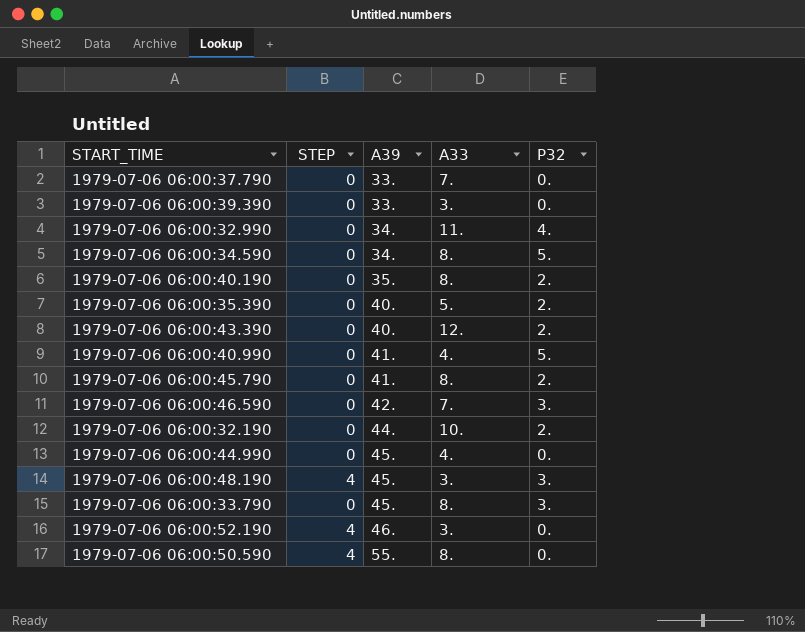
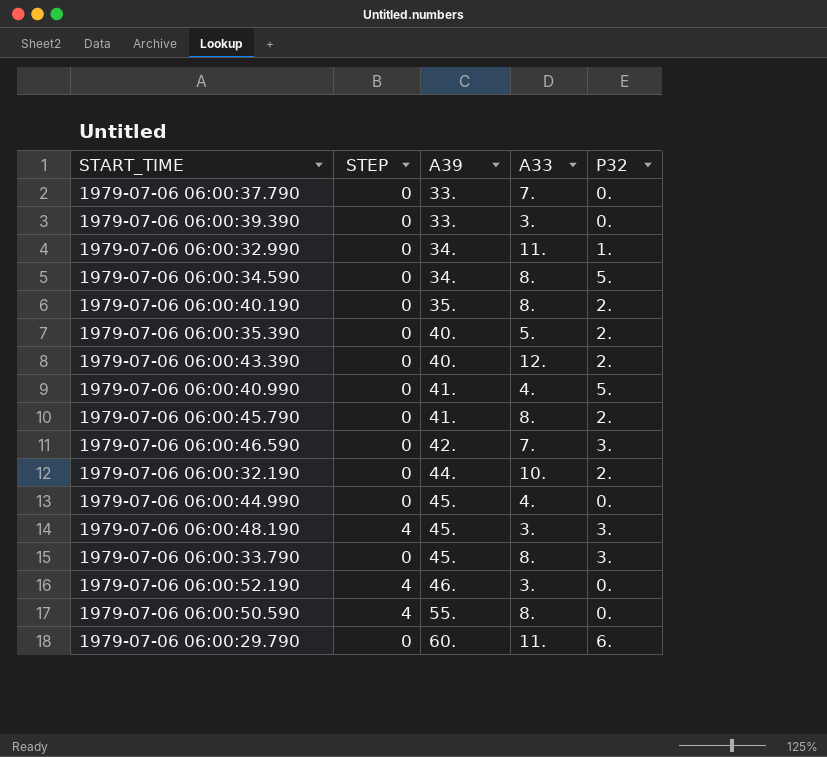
1979-07-06 06:00:32.990 | P32: 4. -> 1.
row 1979-07-06 06:00:29.790: none -> 0 | 60. | 11. | 6.

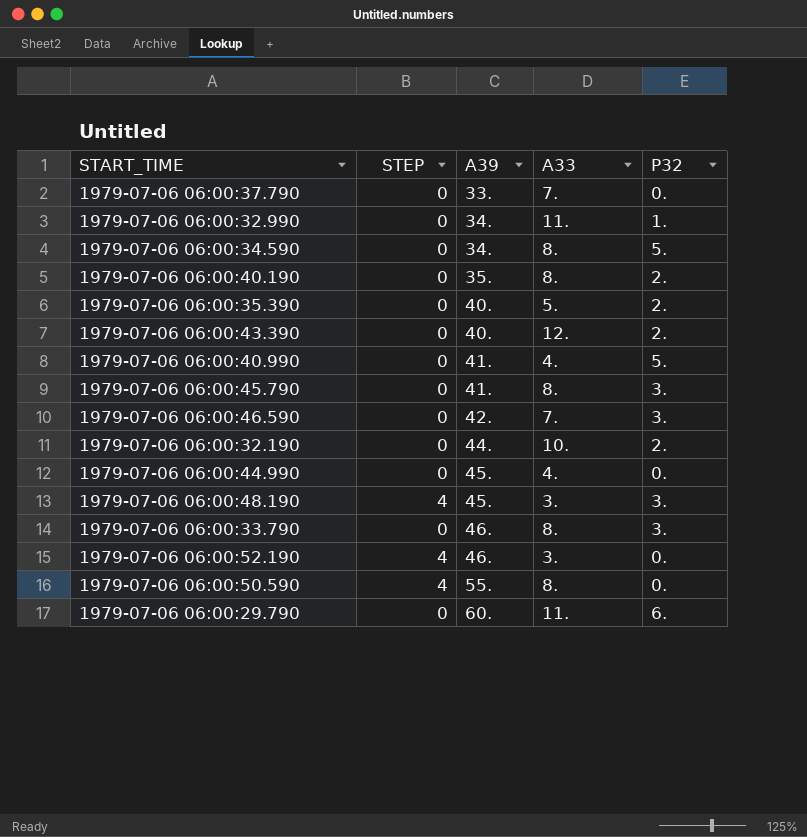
row 1979-07-06 06:00:39.390: 0 | 33. | 3. | 0. -> none
1979-07-06 06:00:45.790 | P32: 2. -> 3.
1979-07-06 06:00:33.790 | A39: 45. -> 46.

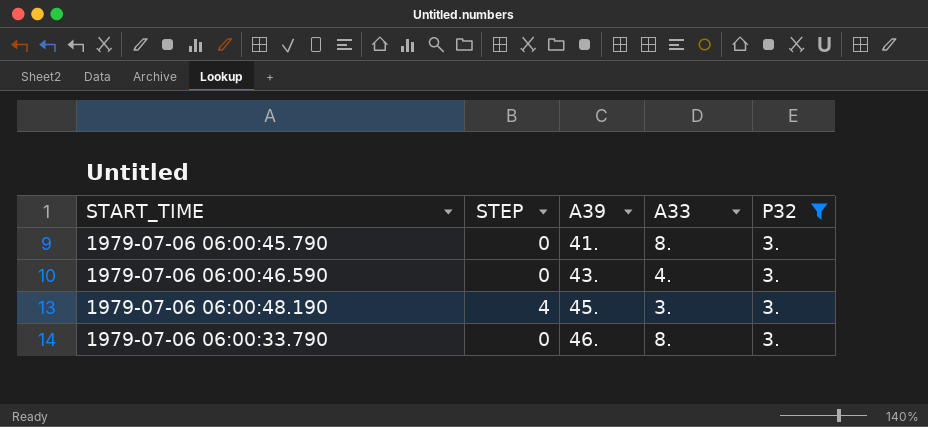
filter: none -> P32 = 3.
1979-07-06 06:00:46.590 | A39: 42. -> 43.
1979-07-06 06:00:46.590 | A33: 7. -> 4.

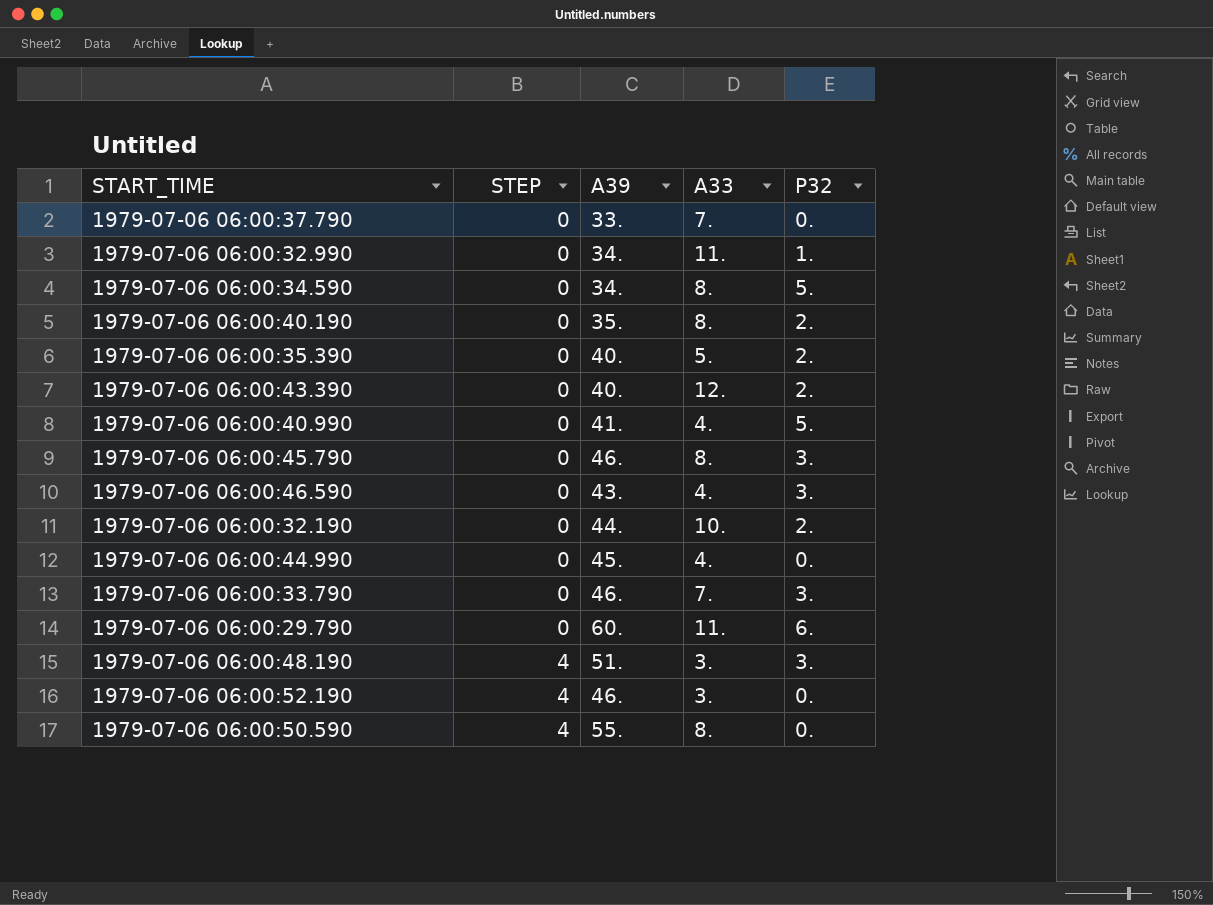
filter: P32 = 3. -> none
row order: A39 ascending -> STEP ascending
1979-07-06 06:00:45.790 | A39: 41. -> 46.
1979-07-06 06:00:33.790 | A33: 8. -> 7.
1979-07-06 06:00:48.190 | A39: 45. -> 51.

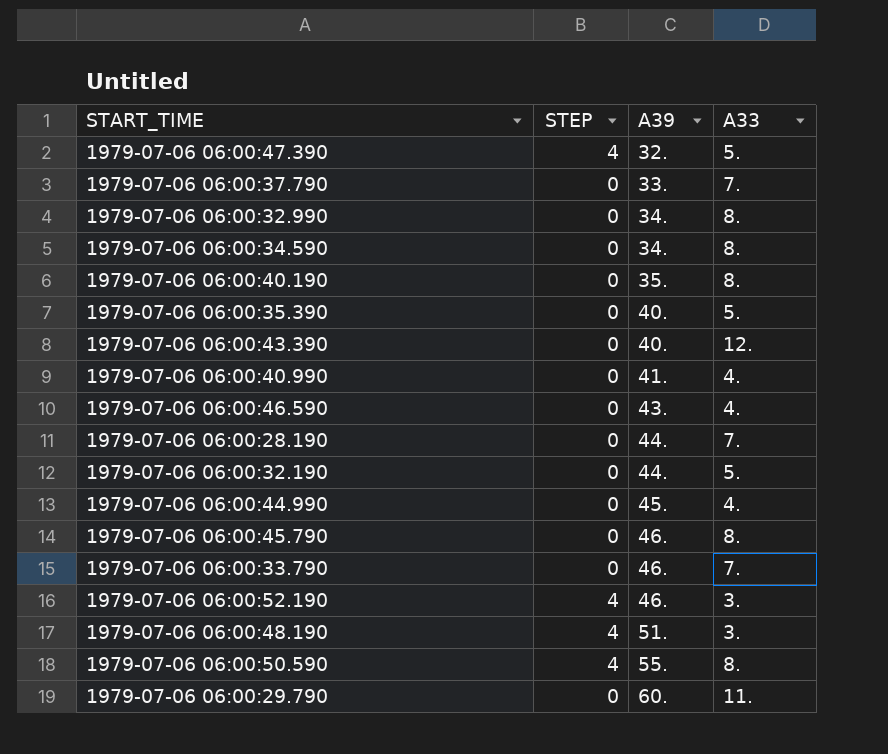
row order: STEP ascending -> A39 ascending
column P32 | position: 5 -> none
row 1979-07-06 06:00:47.390: none -> 4 | 32. | 5.
1979-07-06 06:00:32.990 | A33: 11. -> 8.
row 1979-07-06 06:00:28.190: none -> 0 | 44. | 7.
1979-07-06 06:00:32.190 | A33: 10. -> 5.

